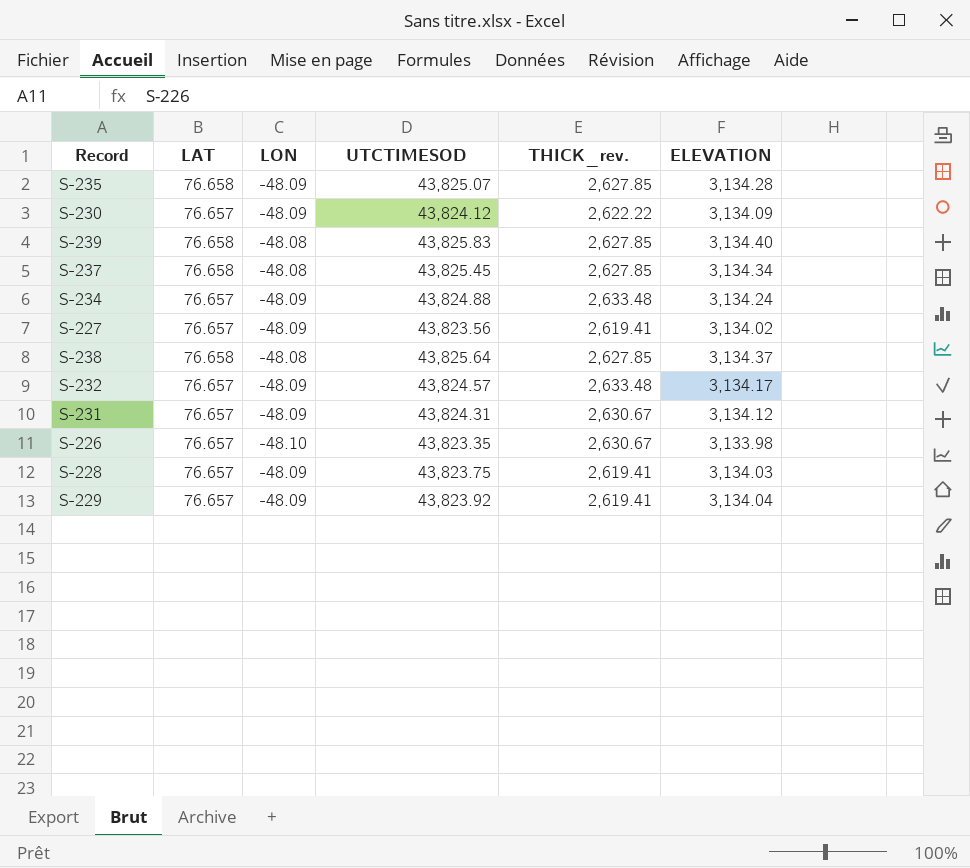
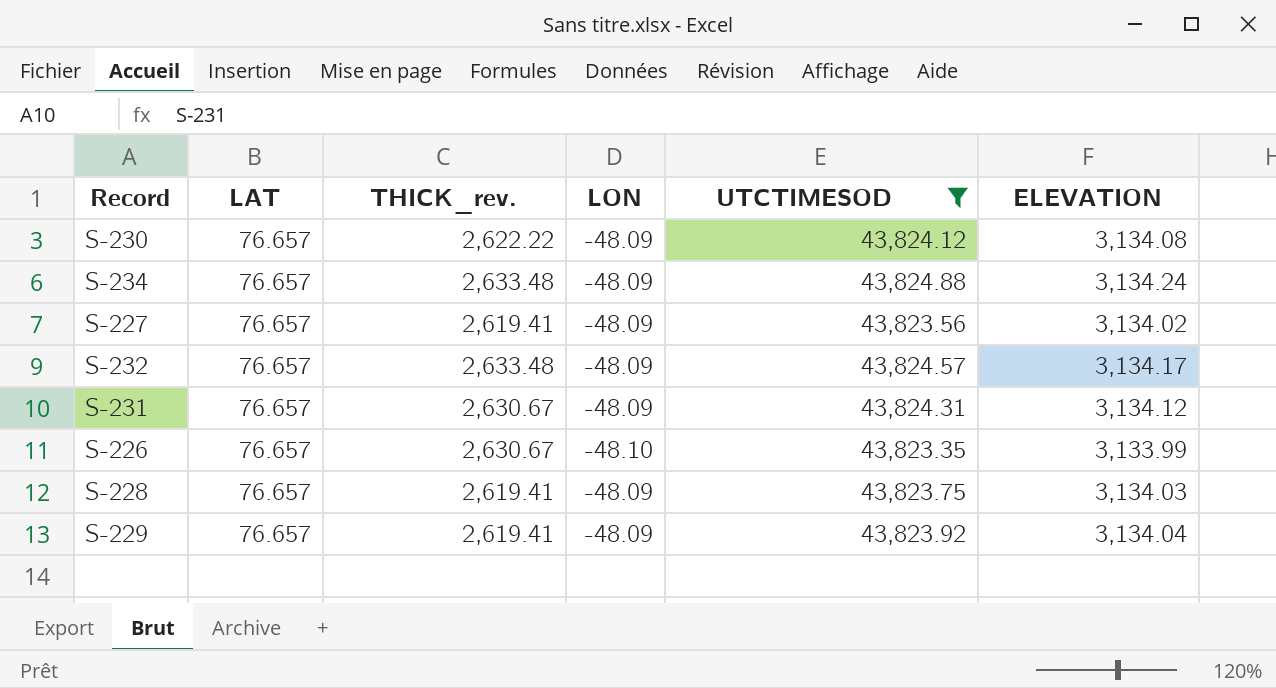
filter: none -> UTCTIMESOD <= 43,824.88
column THICK_rev. | position: 5 -> 3
S-230 | ELEVATION: 3,134.09 -> 3,134.08
S-226 | ELEVATION: 3,133.98 -> 3,133.99

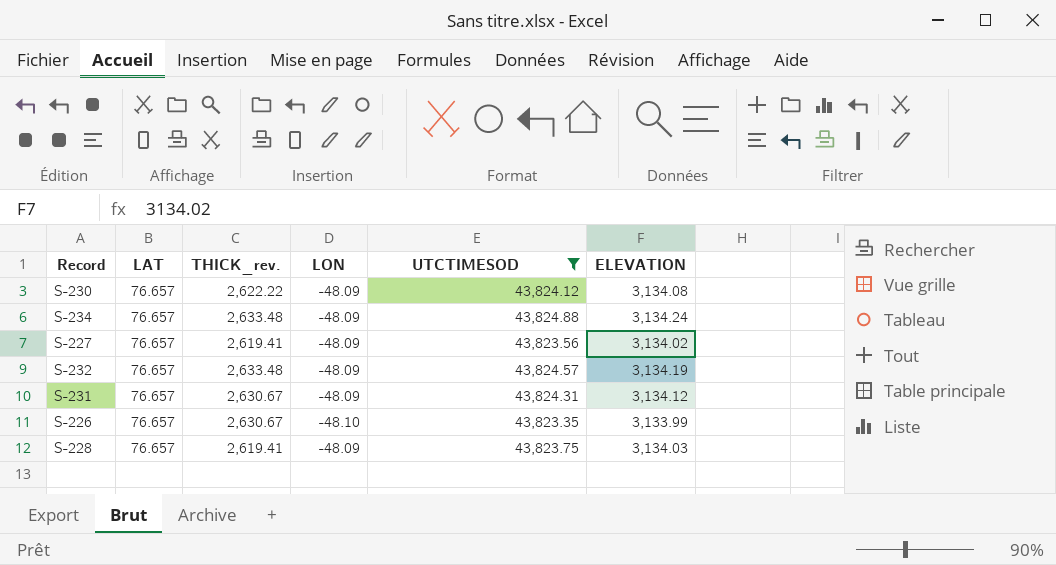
row S-229: 76.657 | 2,619.41 | -48.09 | 43,823.92 | 3,134.04 -> none
S-232 | ELEVATION: 3,134.17 -> 3,134.19

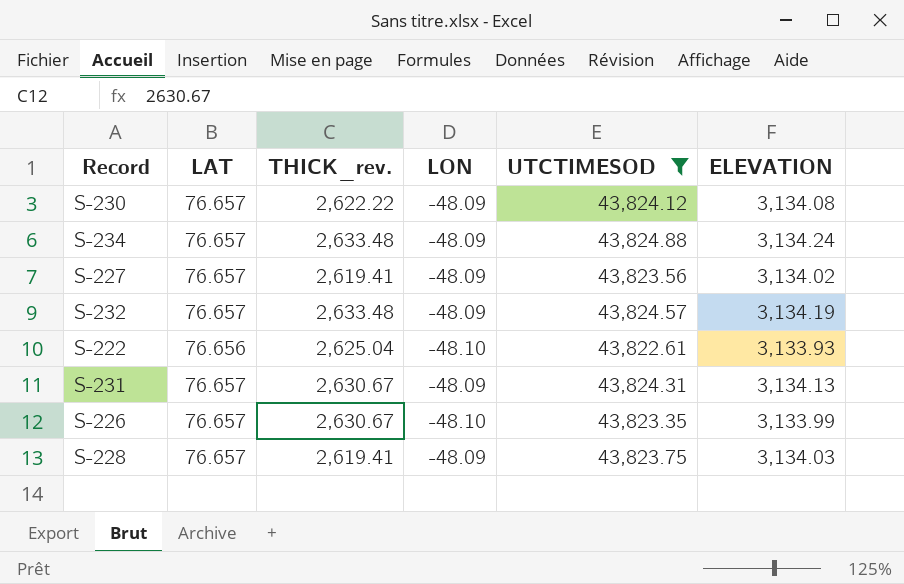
row S-222: none -> 76.656 | 2,625.04 | -48.10 | 43,822.61 | 3,133.93
S-231 | ELEVATION: 3,134.12 -> 3,134.13

